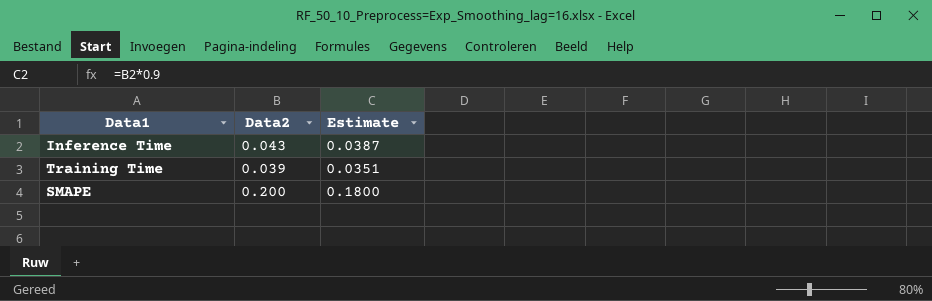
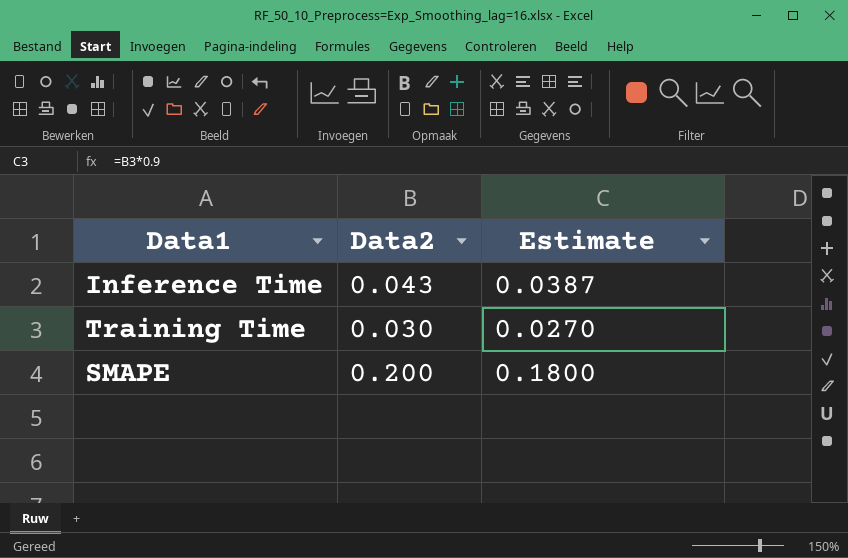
Training Time | Data2: 0.039 -> 0.030
Training Time | Estimate: 0.0351 -> 0.0270

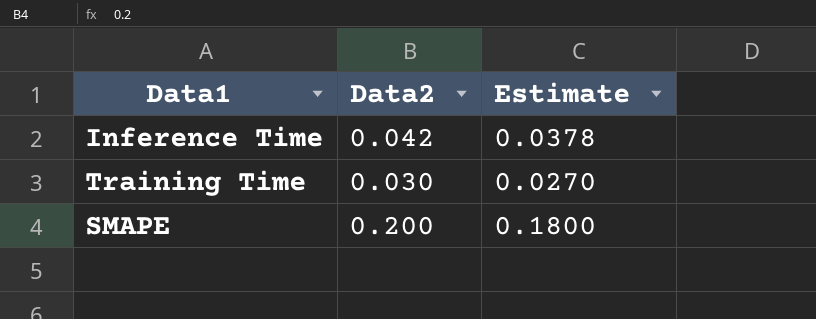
Inference Time | Data2: 0.043 -> 0.042
Inference Time | Estimate: 0.0387 -> 0.0378

